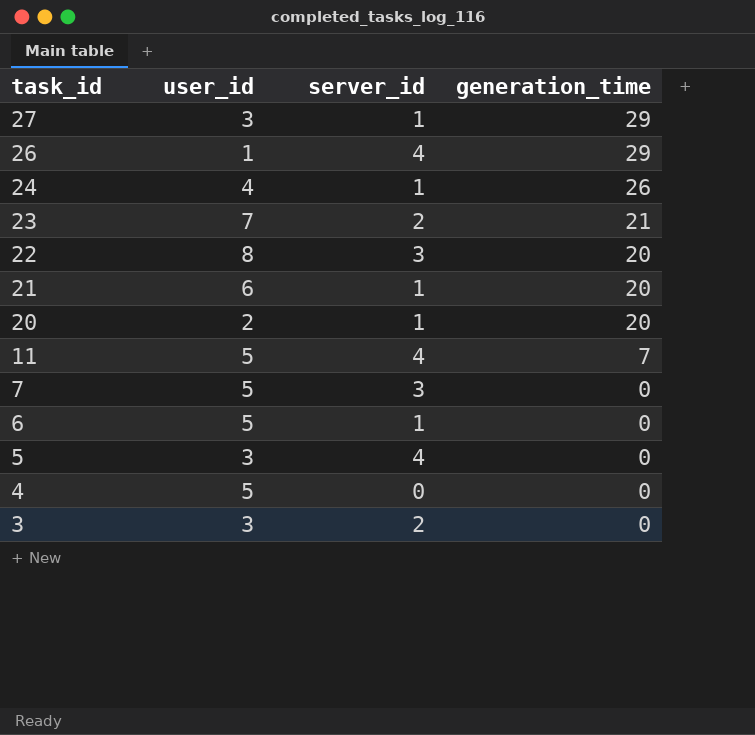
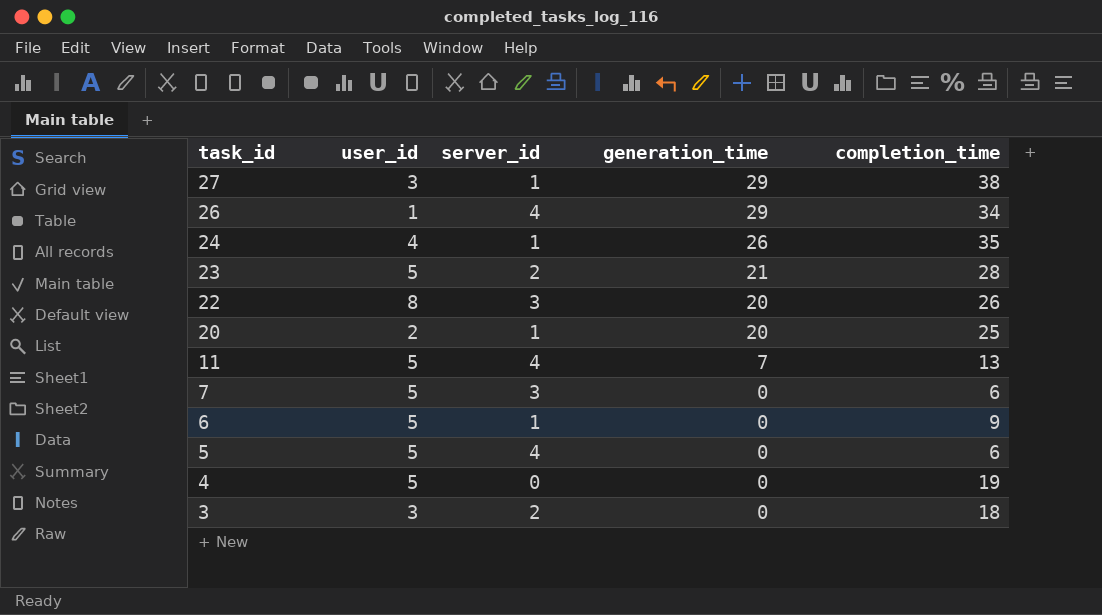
column completion_time | position: none -> 5
row 21: 6 | 1 | 20 -> none
23 | user_id: 7 -> 5
5 | user_id: 3 -> 5

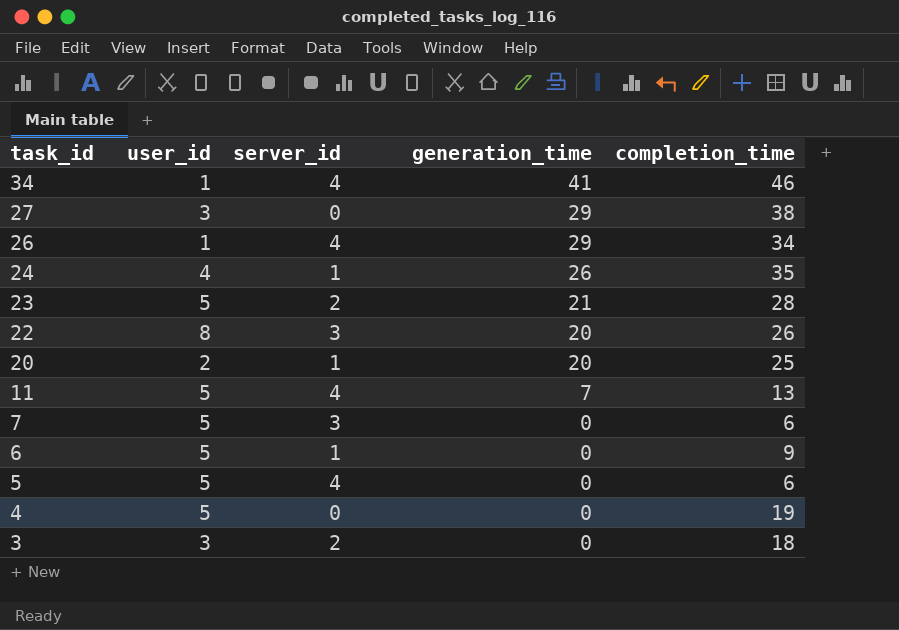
row 34: none -> 1 | 4 | 41 | 46
27 | server_id: 1 -> 0

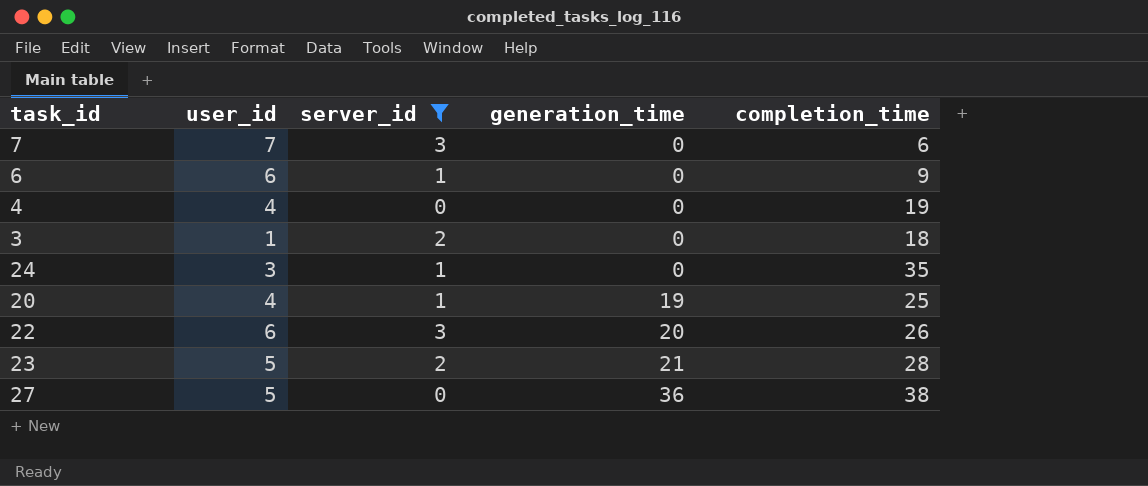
filter: none -> server_id != 4
row order: task_id descending -> generation_time ascending
7 | user_id: 5 -> 7
6 | user_id: 5 -> 6
4 | user_id: 5 -> 4
3 | user_id: 3 -> 1
24 | user_id: 4 -> 3
24 | generation_time: 26 -> 0
20 | user_id: 2 -> 4
20 | generation_time: 20 -> 19
22 | user_id: 8 -> 6
27 | user_id: 3 -> 5
27 | generation_time: 29 -> 36

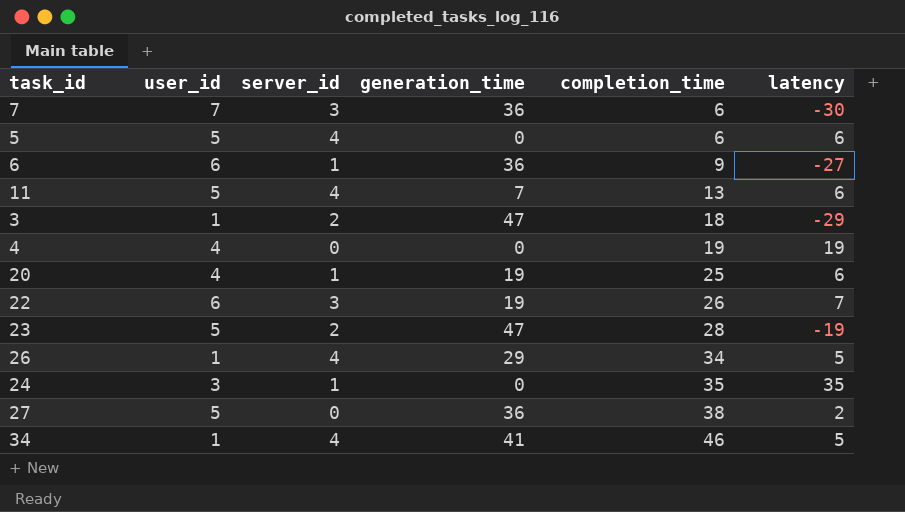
filter: server_id != 4 -> none
row order: generation_time ascending -> completion_time ascending
column latency | formula: none -> [completion_time] - [generation_time]
7 | generation_time: 0 -> 36
6 | generation_time: 0 -> 36
3 | generation_time: 0 -> 47
22 | generation_time: 20 -> 19
23 | generation_time: 21 -> 47

